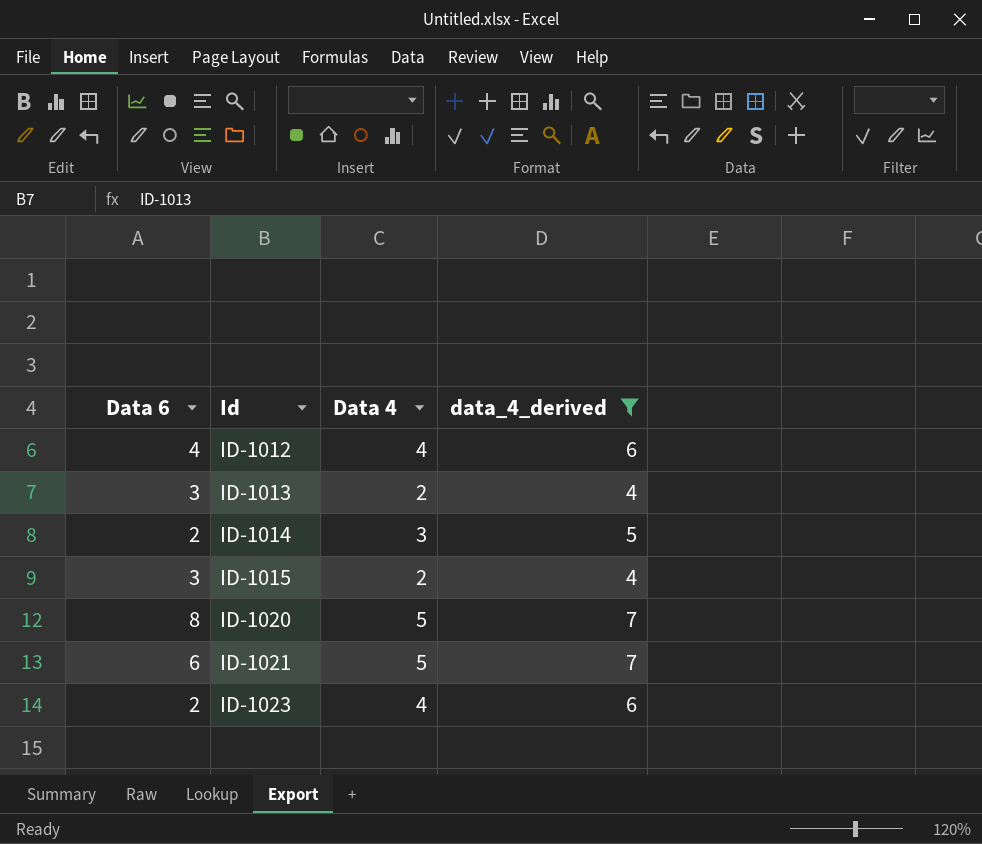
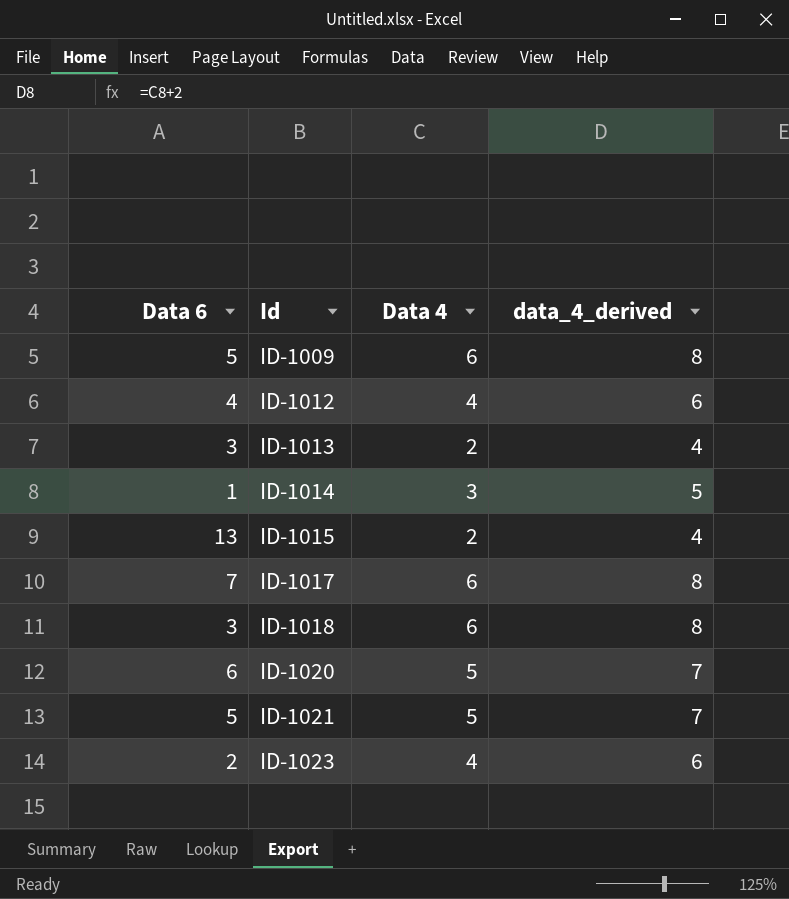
filter: data_4_derived != 8 -> none
ID-1014 | Data 6: 2 -> 1
ID-1015 | Data 6: 3 -> 13
ID-1020 | Data 6: 8 -> 6
ID-1021 | Data 6: 6 -> 5

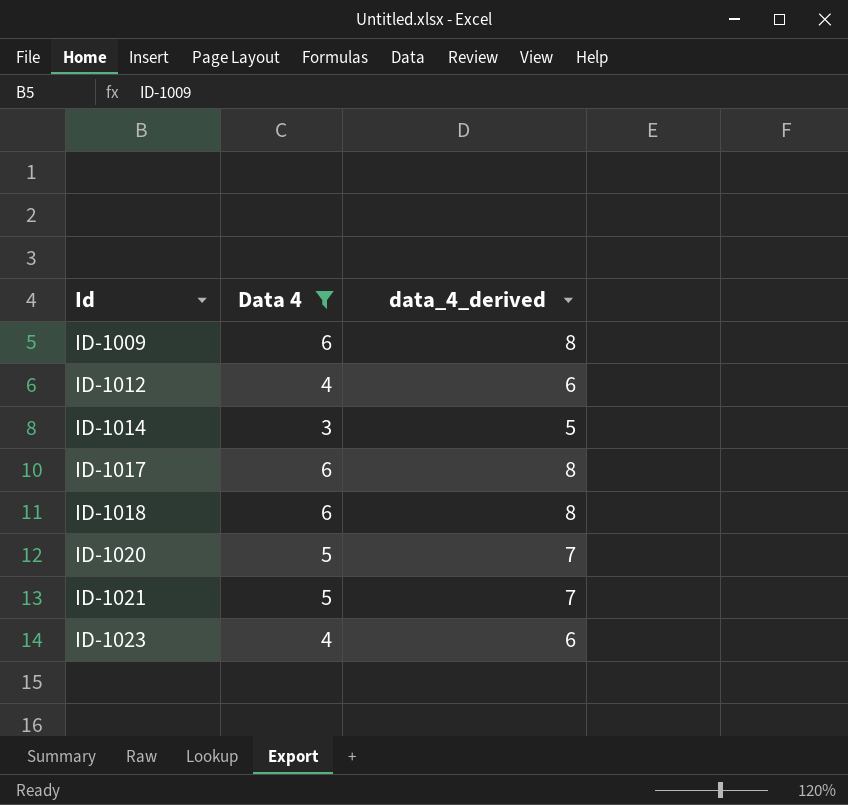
filter: none -> Data 4 != 2
column Data 6 | position: 1 -> none

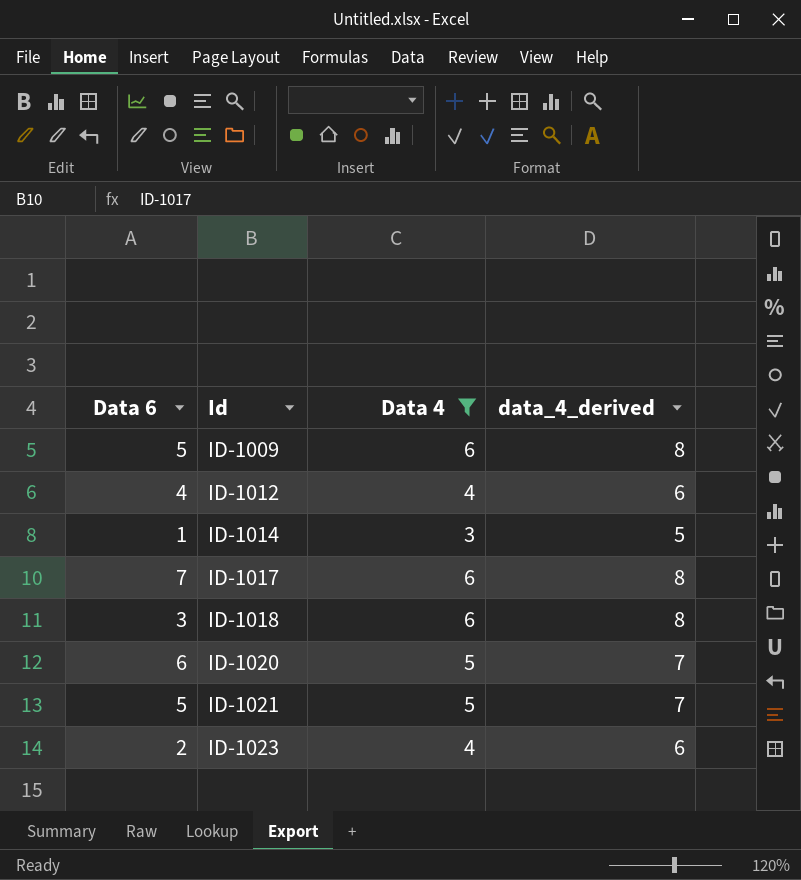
column Data 6 | position: none -> 1

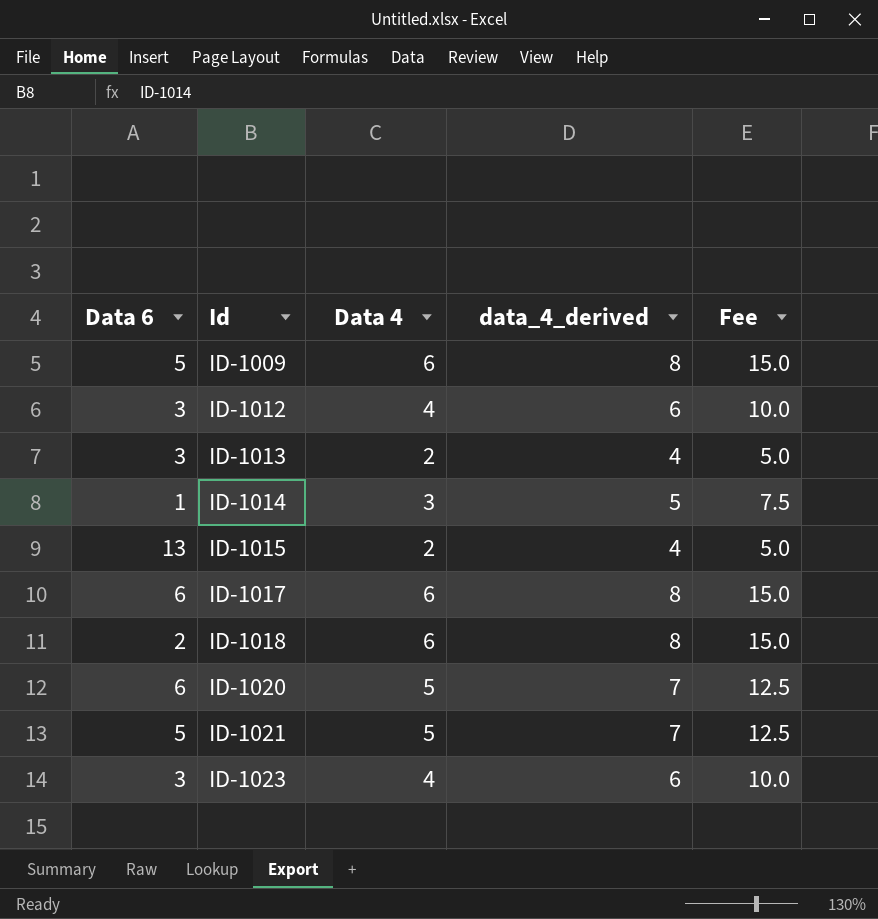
filter: Data 4 != 2 -> none
column Fee | formula: none -> [Data 4] * 2.5
ID-1012 | Data 6: 4 -> 3
ID-1017 | Data 6: 7 -> 6
ID-1018 | Data 6: 3 -> 2
ID-1023 | Data 6: 2 -> 3

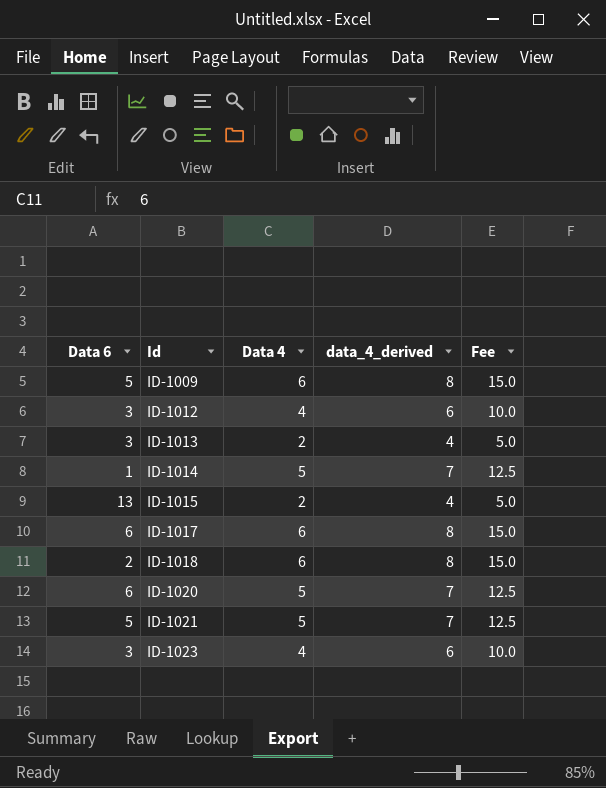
ID-1014 | Data 4: 3 -> 5
ID-1014 | data_4_derived: 5 -> 7
ID-1014 | Fee: 7.5 -> 12.5

